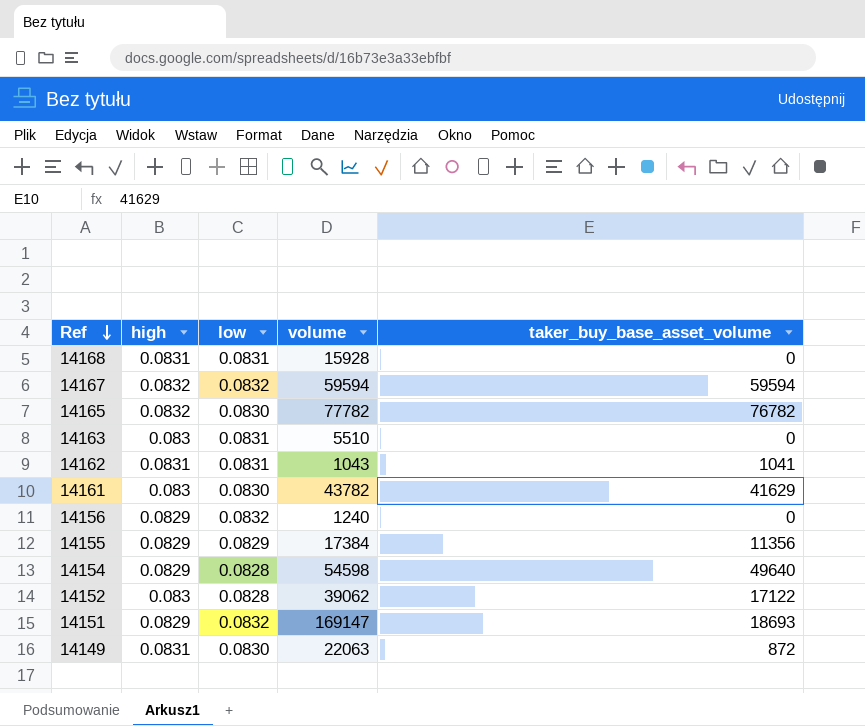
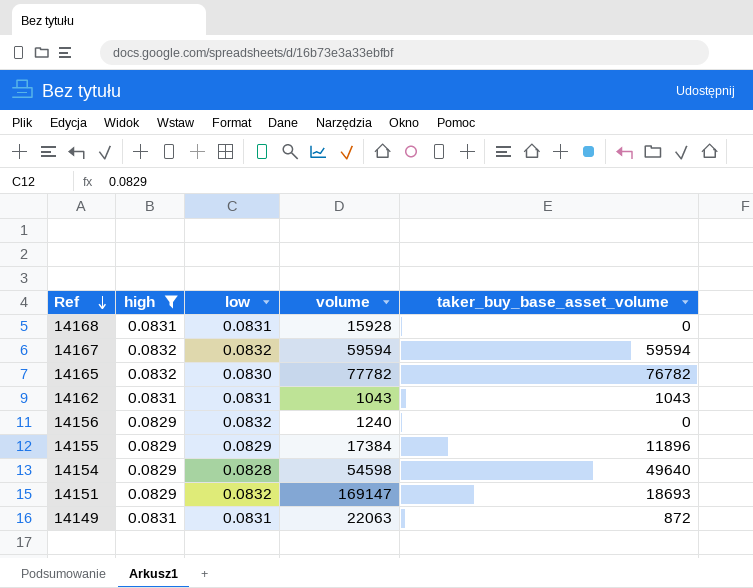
filter: none -> high != 0.083
14162 | taker_buy_base_asset_volume: 1041 -> 1043
14155 | taker_buy_base_asset_volume: 11356 -> 11896
14149 | low: 0.0830 -> 0.0831

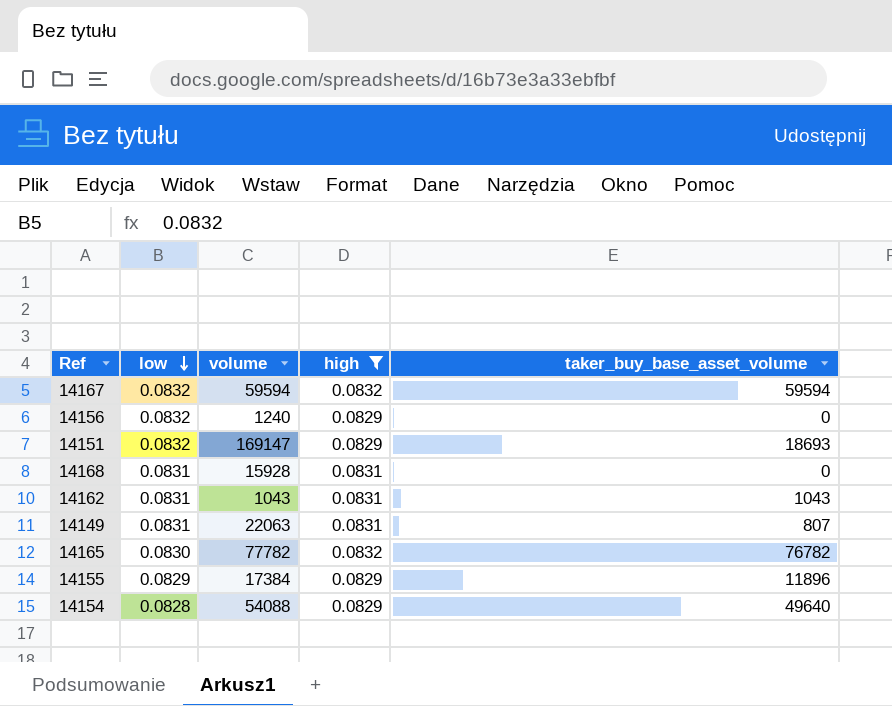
row order: Ref descending -> low descending
column high | position: 2 -> 4
14149 | taker_buy_base_asset_volume: 872 -> 807
14154 | volume: 54598 -> 54088

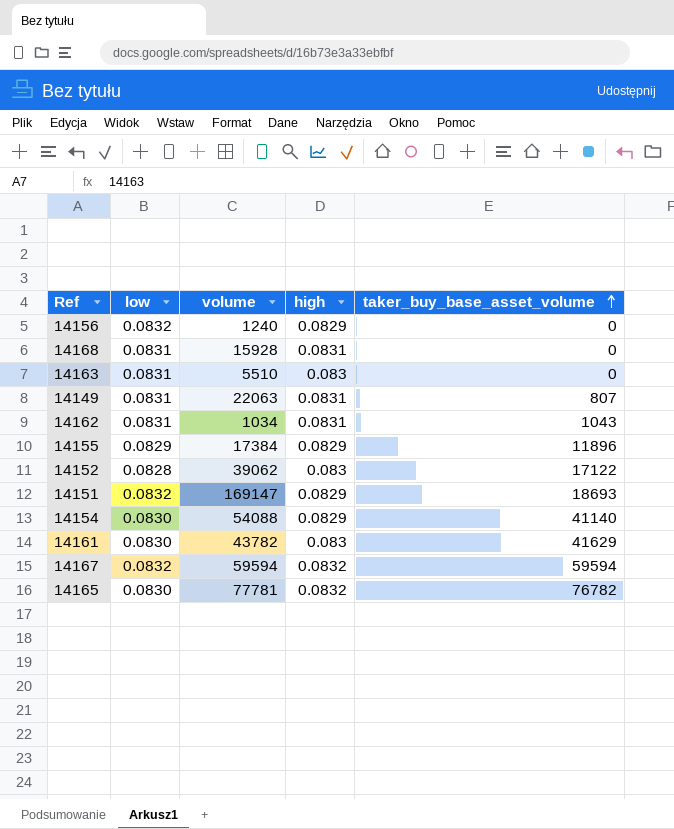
filter: high != 0.083 -> none
row order: low descending -> taker_buy_base_asset_volume ascending
14162 | volume: 1043 -> 1034
14154 | low: 0.0828 -> 0.0830
14154 | taker_buy_base_asset_volume: 49640 -> 41140
14165 | volume: 77782 -> 77781

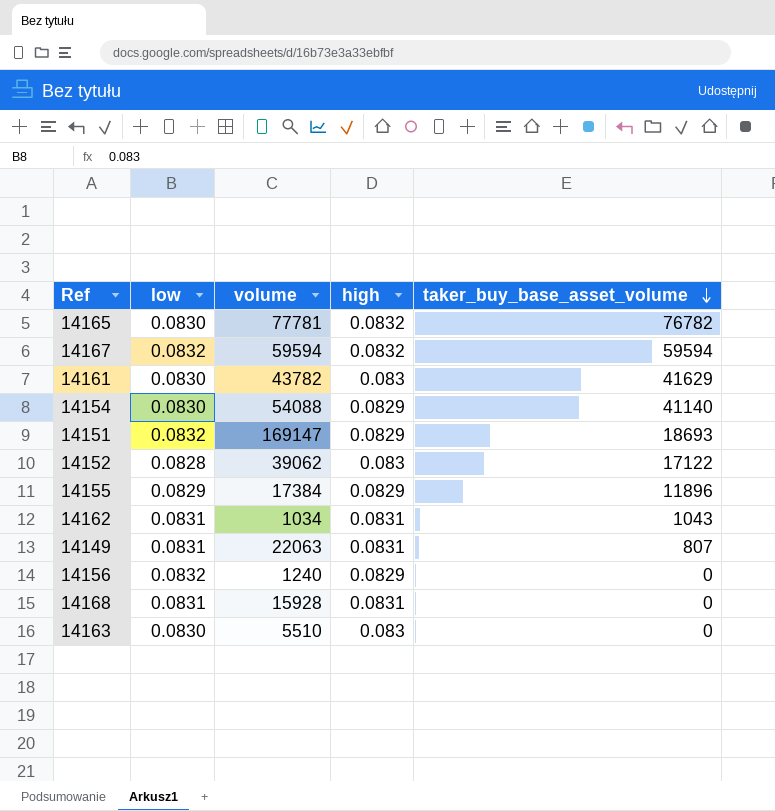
row order: taker_buy_base_asset_volume ascending -> taker_buy_base_asset_volume descending
14163 | low: 0.0831 -> 0.0830

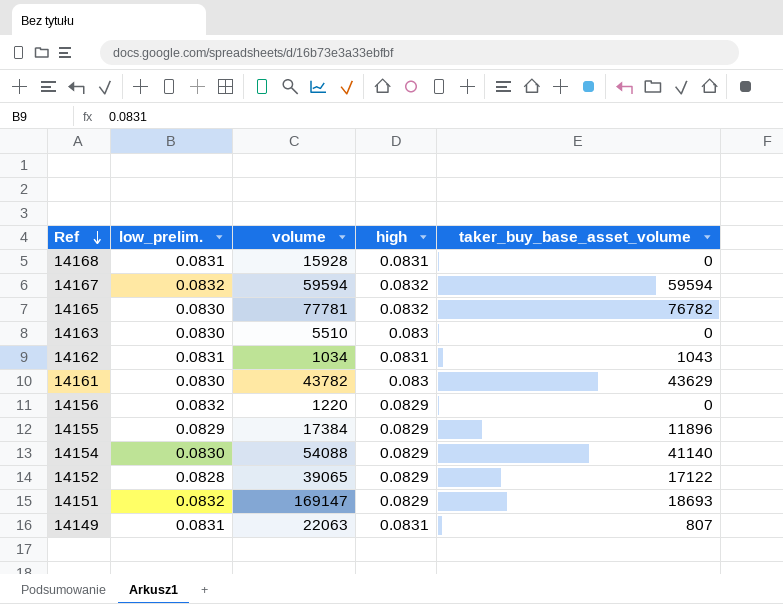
row order: taker_buy_base_asset_volume descending -> Ref descending
column name: low -> low_prelim.
14161 | taker_buy_base_asset_volume: 41629 -> 43629
14156 | volume: 1240 -> 1220
14152 | volume: 39062 -> 39065
14152 | high: 0.083 -> 0.0829

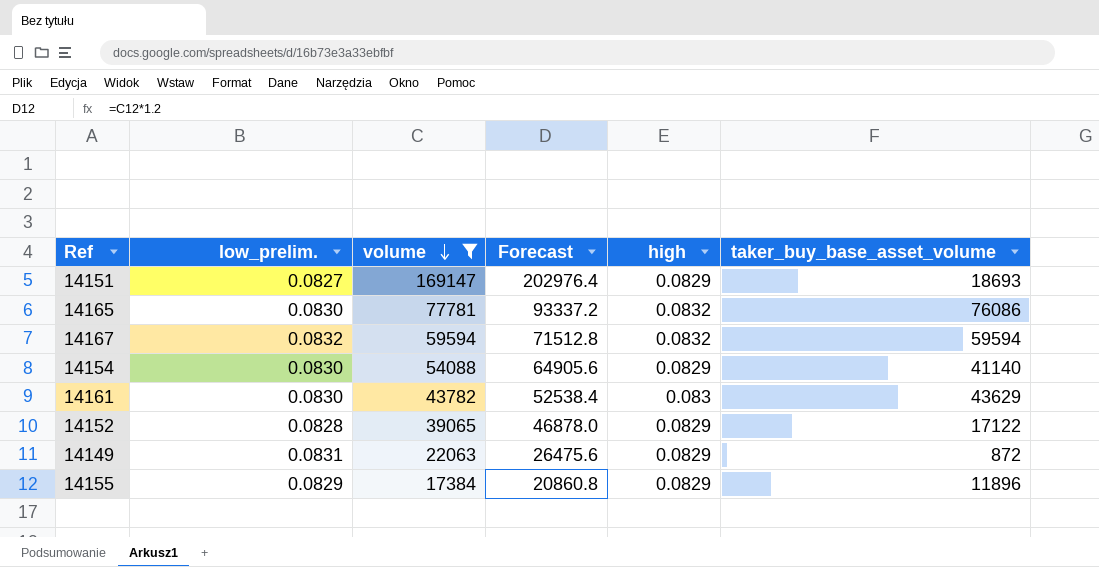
filter: none -> volume >= 17384
row order: Ref descending -> volume descending
column Forecast | formula: none -> [volume] * 1.2
14151 | low_prelim.: 0.0832 -> 0.0827
14165 | taker_buy_base_asset_volume: 76782 -> 76086
14149 | high: 0.0831 -> 0.0829
14149 | taker_buy_base_asset_volume: 807 -> 872

